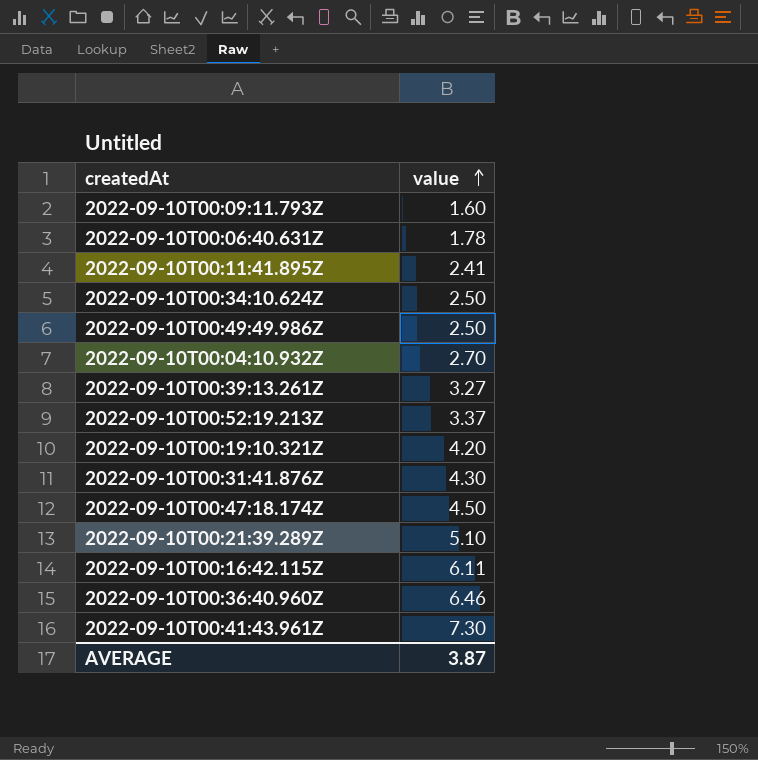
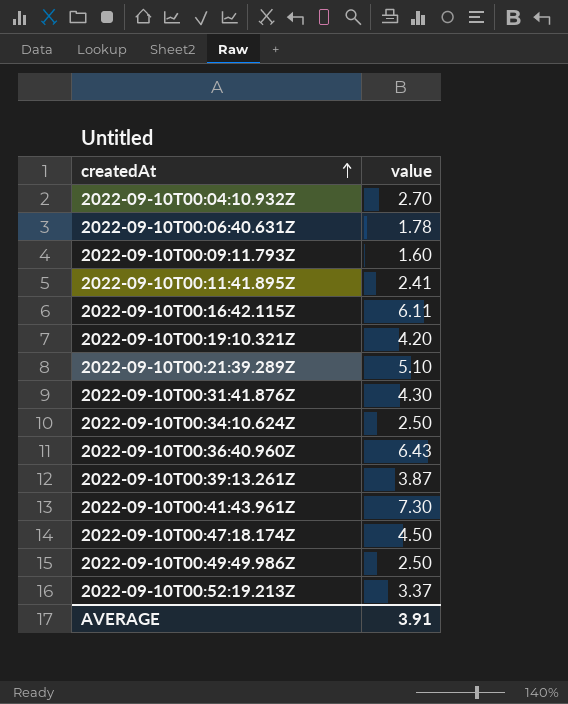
row order: value ascending -> createdAt ascending
2022-09-10T00:36:40.960Z | value: 6.46 -> 6.43
2022-09-10T00:39:13.261Z | value: 3.27 -> 3.87
AVERAGE | value: 3.87 -> 3.91

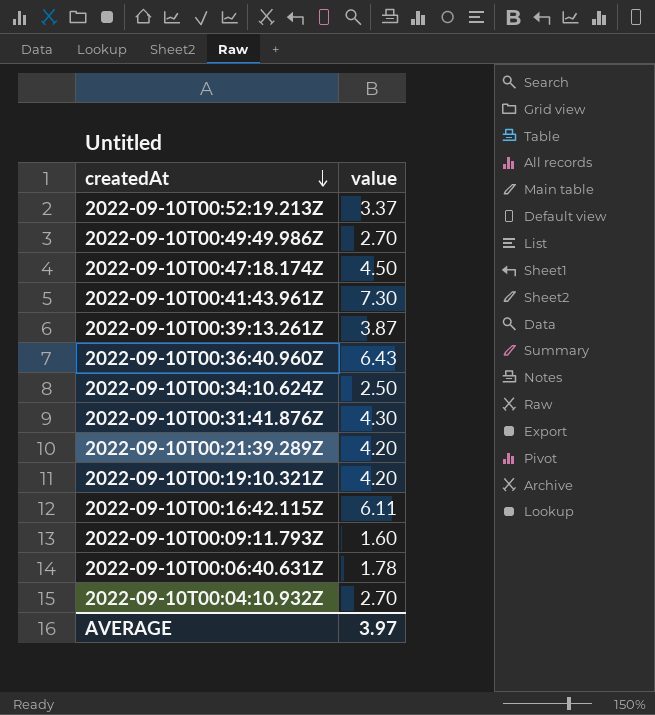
row order: createdAt ascending -> createdAt descending
row 2022-09-10T00:11:41.895Z: 2.41 -> none
2022-09-10T00:49:49.986Z | value: 2.50 -> 2.70
2022-09-10T00:21:39.289Z | value: 5.10 -> 4.20
AVERAGE | value: 3.91 -> 3.97

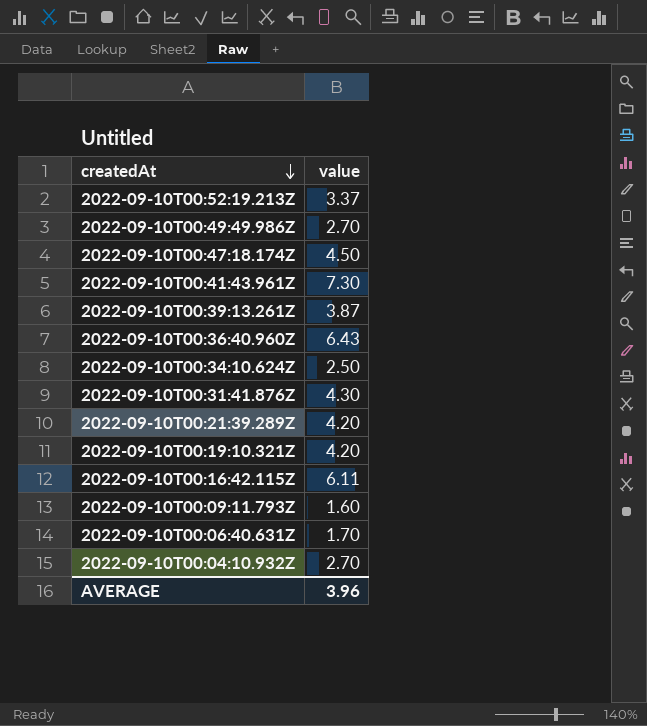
2022-09-10T00:06:40.631Z | value: 1.78 -> 1.70
AVERAGE | value: 3.97 -> 3.96

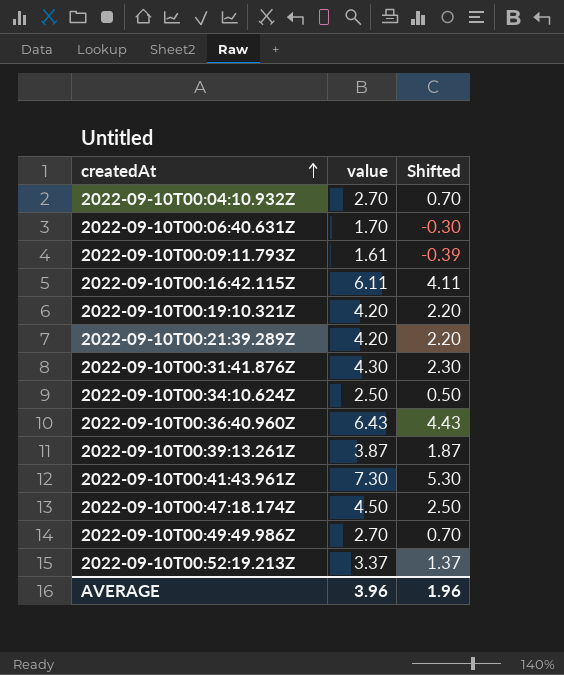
row order: createdAt descending -> createdAt ascending
column Shifted | formula: none -> [value] - 2
2022-09-10T00:09:11.793Z | value: 1.60 -> 1.61

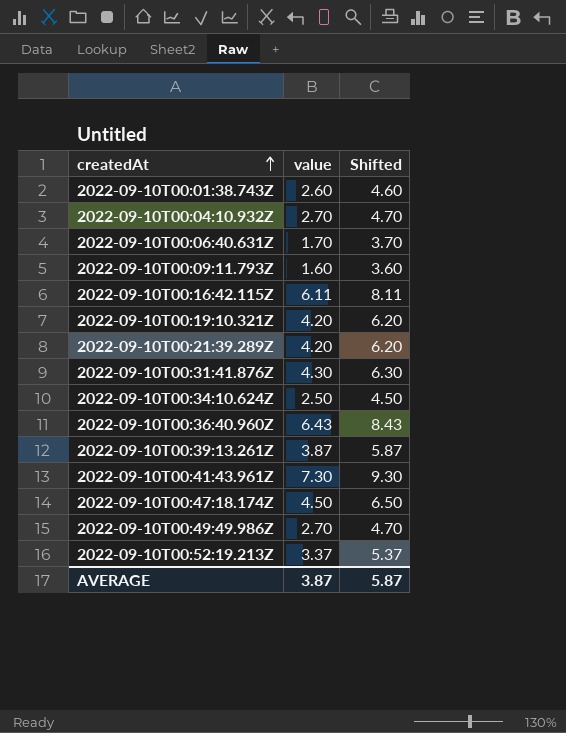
column Shifted | formula: [value] - 2 -> [value] + 2
row 2022-09-10T00:01:38.743Z: none -> 2.60 | 4.60
2022-09-10T00:09:11.793Z | value: 1.61 -> 1.60
AVERAGE | value: 3.96 -> 3.87
AVERAGE | Shifted: 1.96 -> 5.87

